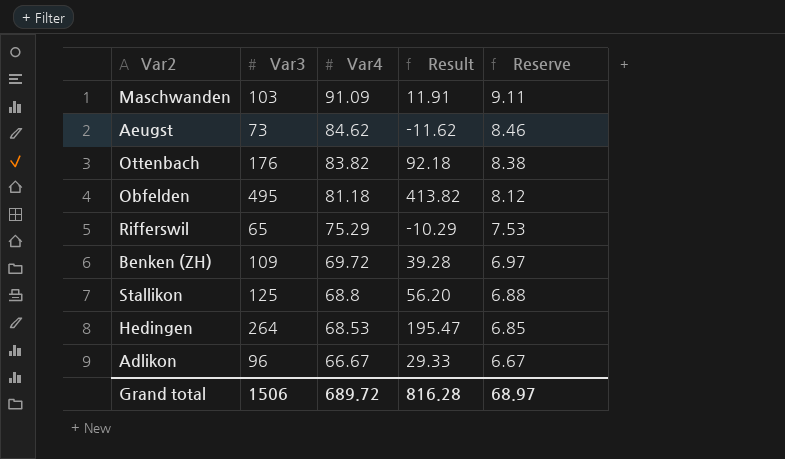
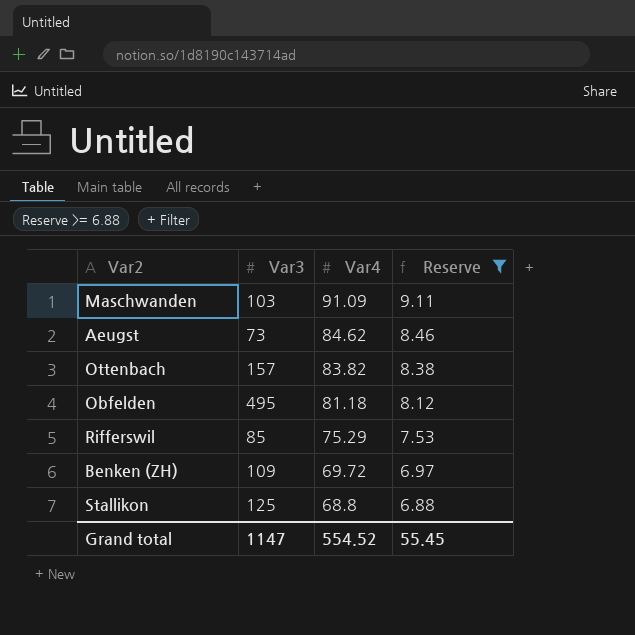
filter: none -> Reserve >= 6.88
column Result | formula: [Var3] - [Var4] -> none
Ottenbach | Var3: 176 -> 157
Rifferswil | Var3: 65 -> 85
Grand total | Var3: 1506 -> 1147
Grand total | Var4: 689.72 -> 554.52
Grand total | Reserve: 68.97 -> 55.45

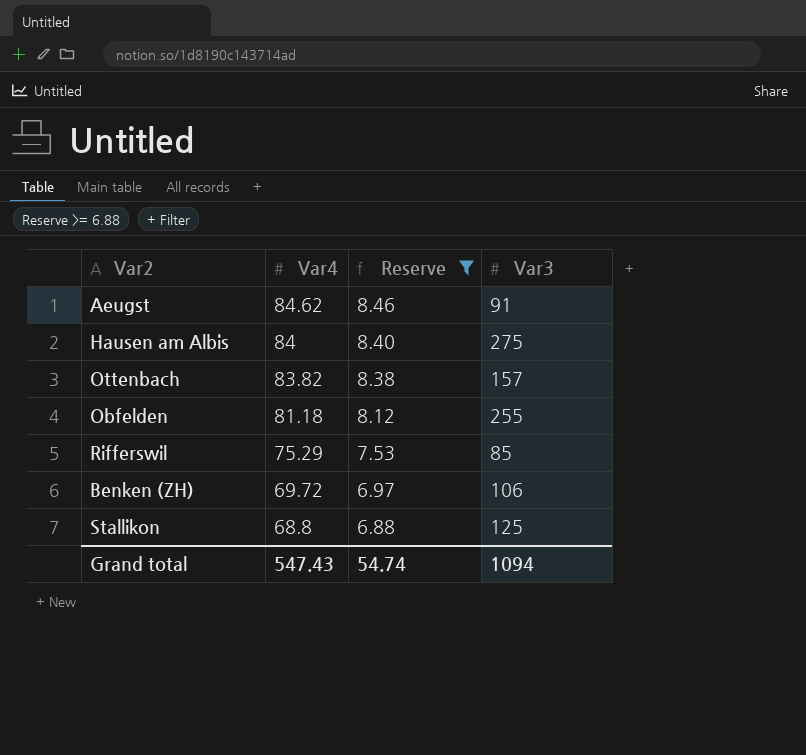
column Var3 | position: 2 -> 4
row Maschwanden: 103 | 91.09 | 9.11 -> none
Aeugst | Var3: 73 -> 91
row Hausen am Albis: none -> 84 | 8.40 | 275
Obfelden | Var3: 495 -> 255
Benken (ZH) | Var3: 109 -> 106
Grand total | Var4: 554.52 -> 547.43
Grand total | Reserve: 55.45 -> 54.74
Grand total | Var3: 1147 -> 1094

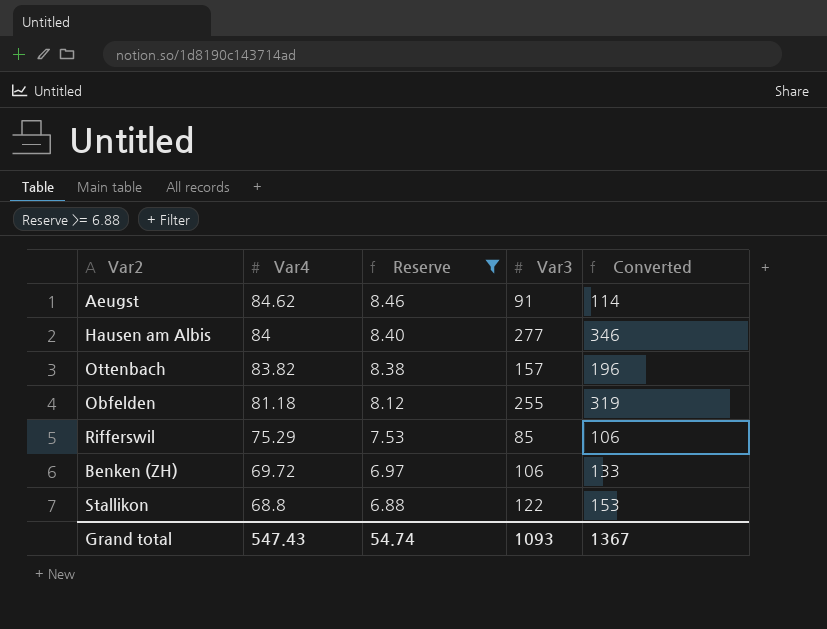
column Converted | formula: none -> [Var3] * 1.25
Hausen am Albis | Var3: 275 -> 277
Stallikon | Var3: 125 -> 122
Grand total | Var3: 1094 -> 1093

